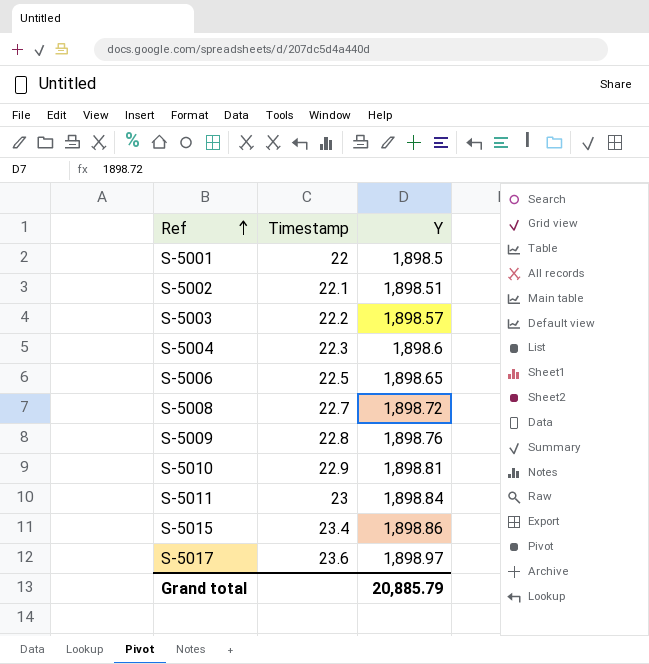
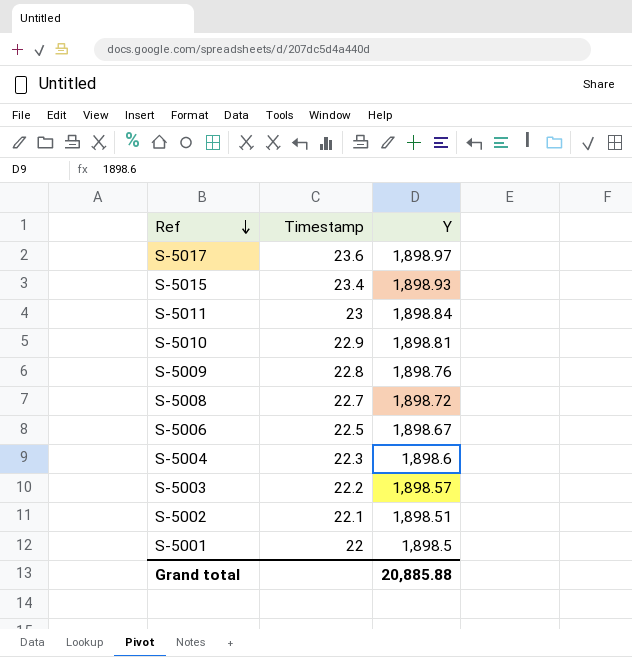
row order: Ref ascending -> Ref descending
S-5015 | Y: 1,898.86 -> 1,898.93
S-5006 | Y: 1,898.65 -> 1,898.67
Grand total | Y: 20,885.79 -> 20,885.88

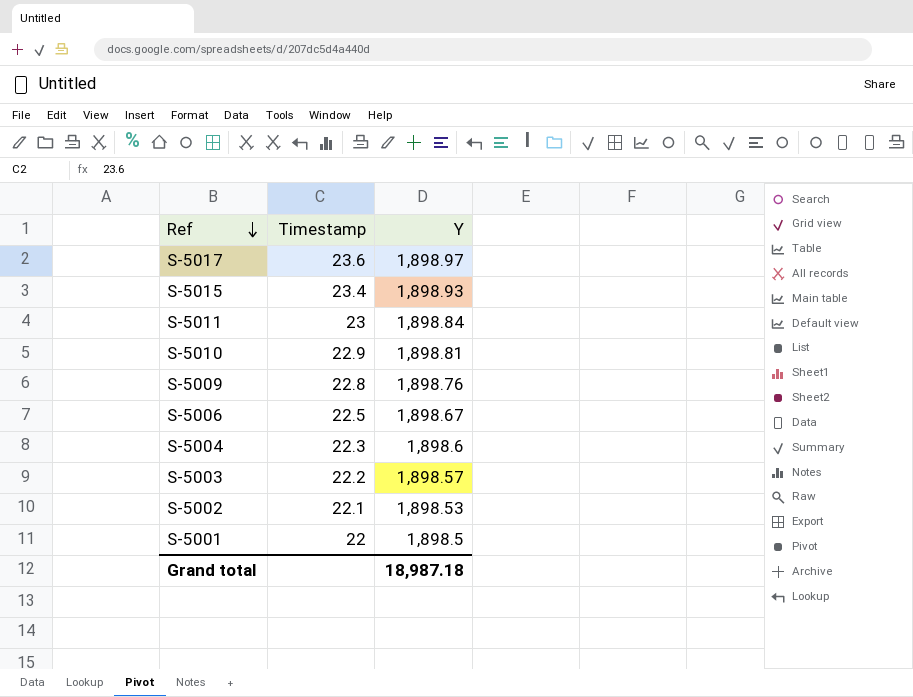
row S-5008: 22.7 | 1,898.72 -> none
S-5002 | Y: 1,898.51 -> 1,898.53
Grand total | Y: 20,885.88 -> 18,987.18

